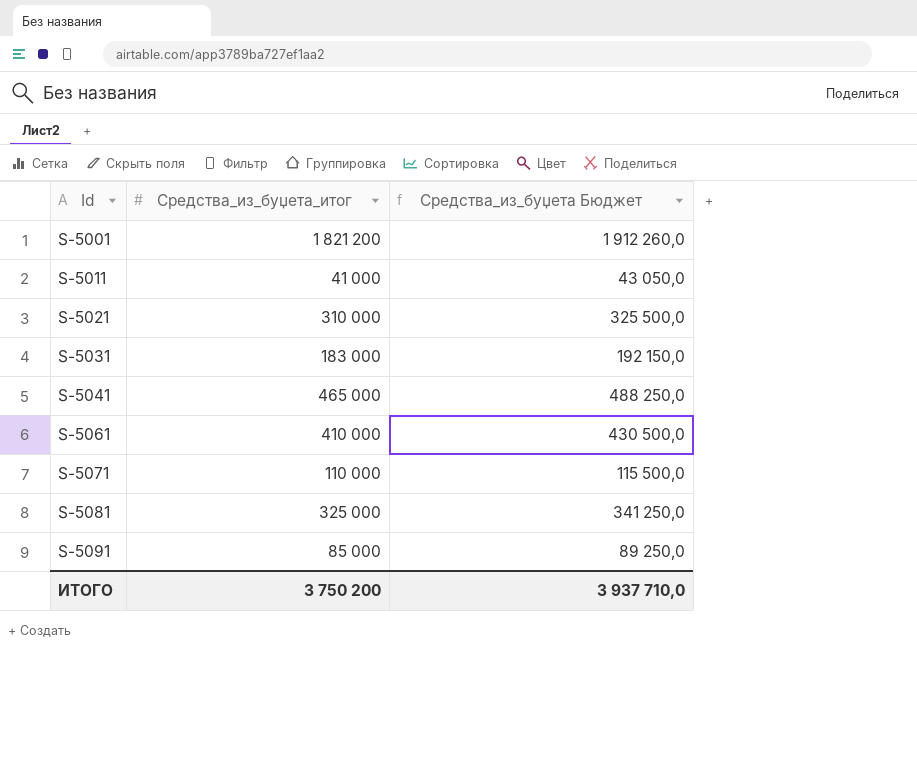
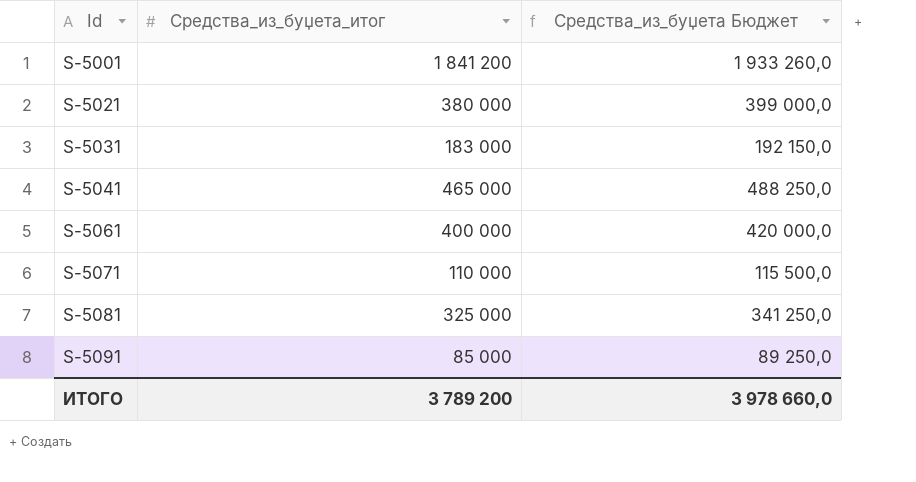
row S-5011: 41 000 | 43 050,0 -> none
S-5001 | Средства_из_буџета_итог: 1 821 200 -> 1 841 200
S-5001 | Средства_из_буџета Бюджет: 1 912 260,0 -> 1 933 260,0
S-5021 | Средства_из_буџета_итог: 310 000 -> 380 000
S-5021 | Средства_из_буџета Бюджет: 325 500,0 -> 399 000,0
S-5061 | Средства_из_буџета_итог: 410 000 -> 400 000
S-5061 | Средства_из_буџета Бюджет: 430 500,0 -> 420 000,0
ИТОГО | Средства_из_буџета_итог: 3 750 200 -> 3 789 200
ИТОГО | Средства_из_буџета Бюджет: 3 937 710,0 -> 3 978 660,0

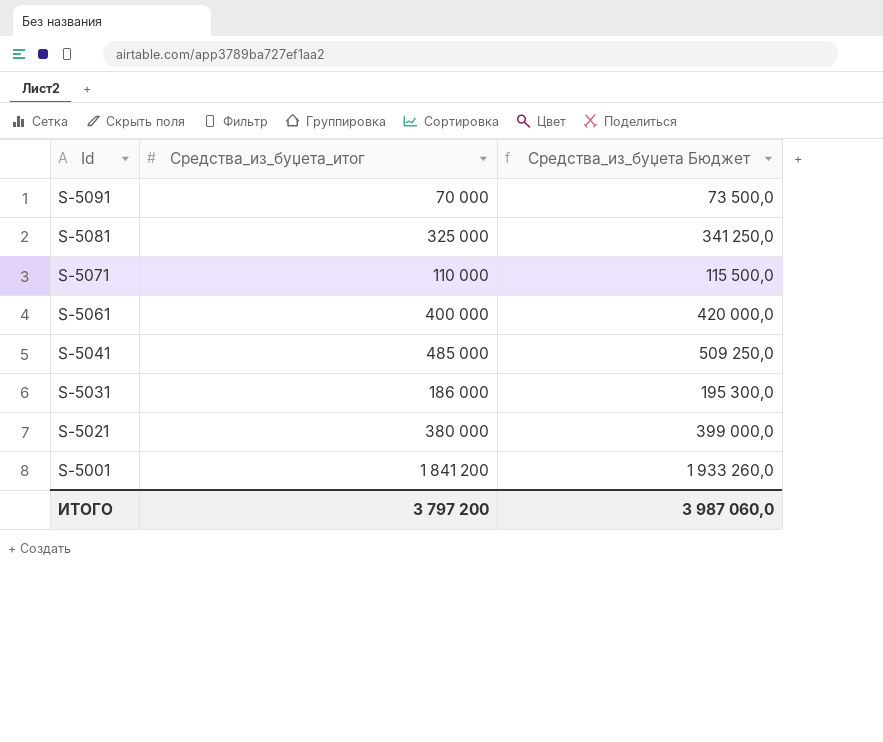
row order: Id ascending -> Id descending
S-5091 | Средства_из_буџета_итог: 85 000 -> 70 000
S-5091 | Средства_из_буџета Бюджет: 89 250,0 -> 73 500,0
S-5041 | Средства_из_буџета_итог: 465 000 -> 485 000
S-5041 | Средства_из_буџета Бюджет: 488 250,0 -> 509 250,0
S-5031 | Средства_из_буџета_итог: 183 000 -> 186 000
S-5031 | Средства_из_буџета Бюджет: 192 150,0 -> 195 300,0
ИТОГО | Средства_из_буџета_итог: 3 789 200 -> 3 797 200
ИТОГО | Средства_из_буџета Бюджет: 3 978 660,0 -> 3 987 060,0

